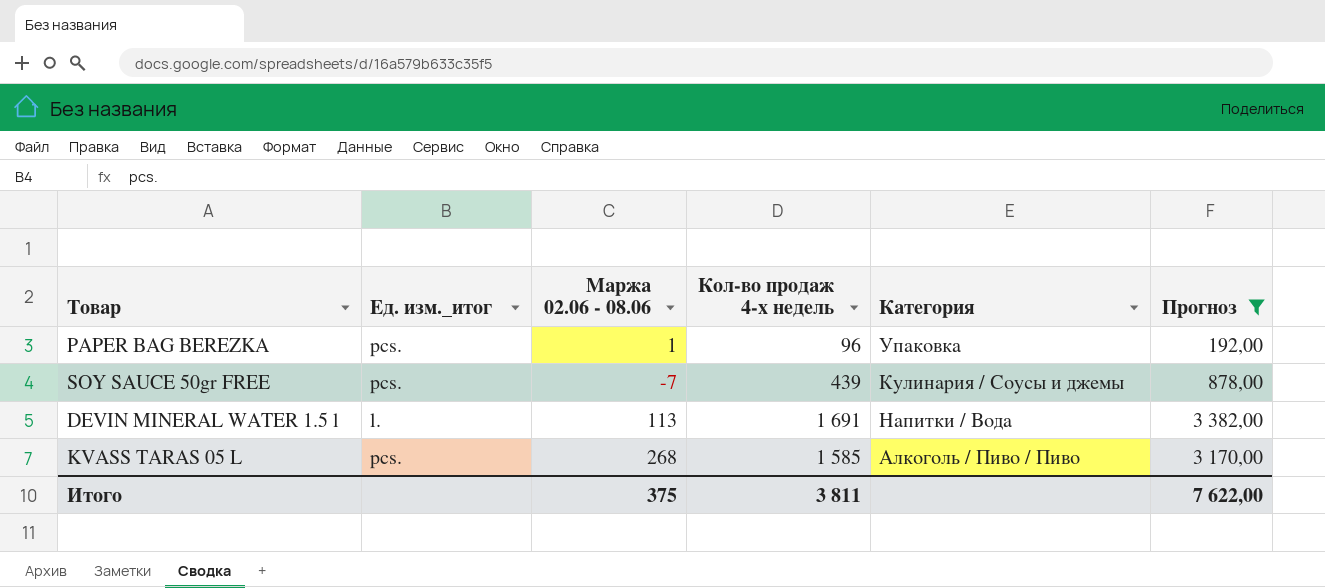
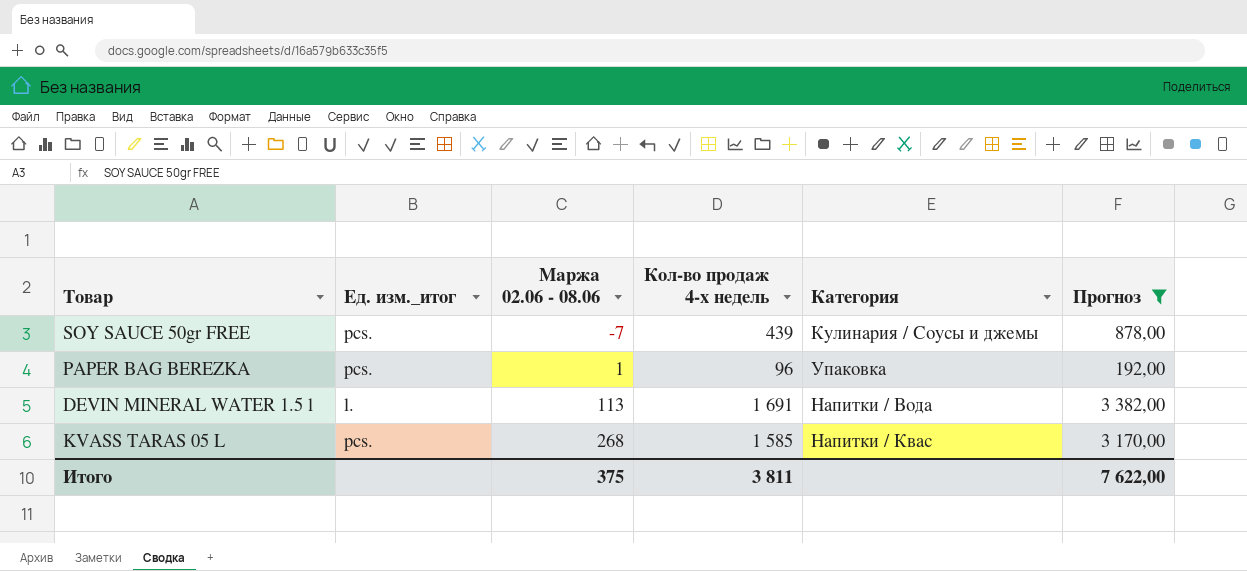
row order: none -> Маржа 02.06 - 08.06 ascending
KVASS TARAS 05 L | Категория: Алкоголь / Пиво / Пиво -> Напитки / Квас

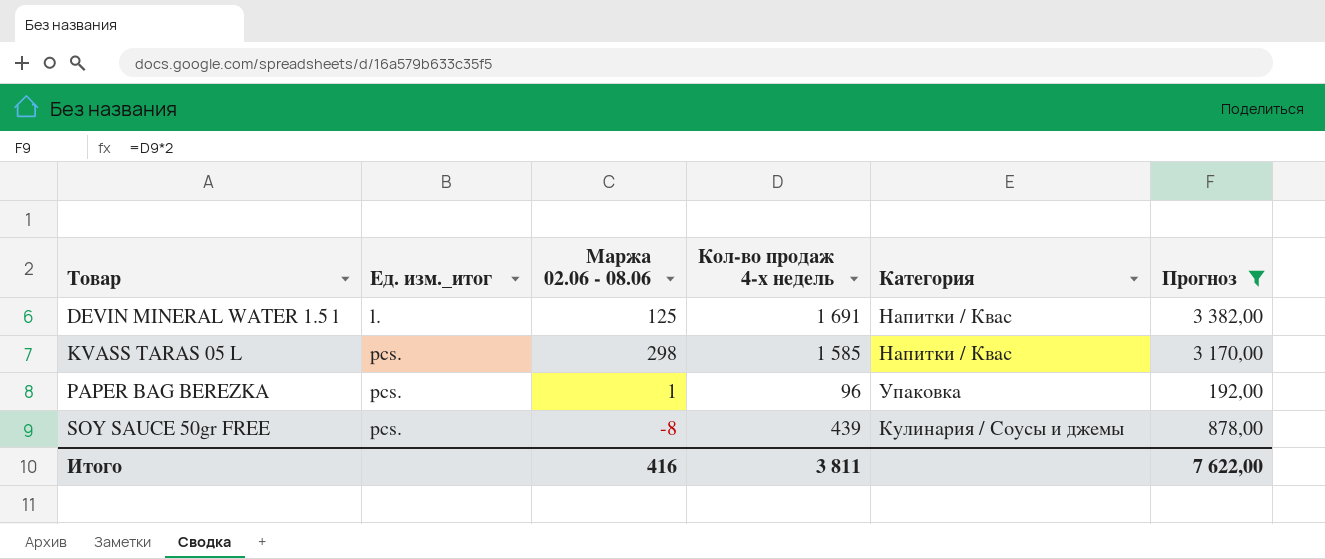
row order: Маржа 02.06 - 08.06 ascending -> Товар ascending
DEVIN MINERAL WATER 1.5 l | Маржа 02.06 - 08.06: 113 -> 125
DEVIN MINERAL WATER 1.5 l | Категория: Напитки / Вода -> Напитки / Квас
KVASS TARAS 05 L | Маржа 02.06 - 08.06: 268 -> 298
SOY SAUCE 50gr FREE | Маржа 02.06 - 08.06: -7 -> -8
Итого | Маржа 02.06 - 08.06: 375 -> 416

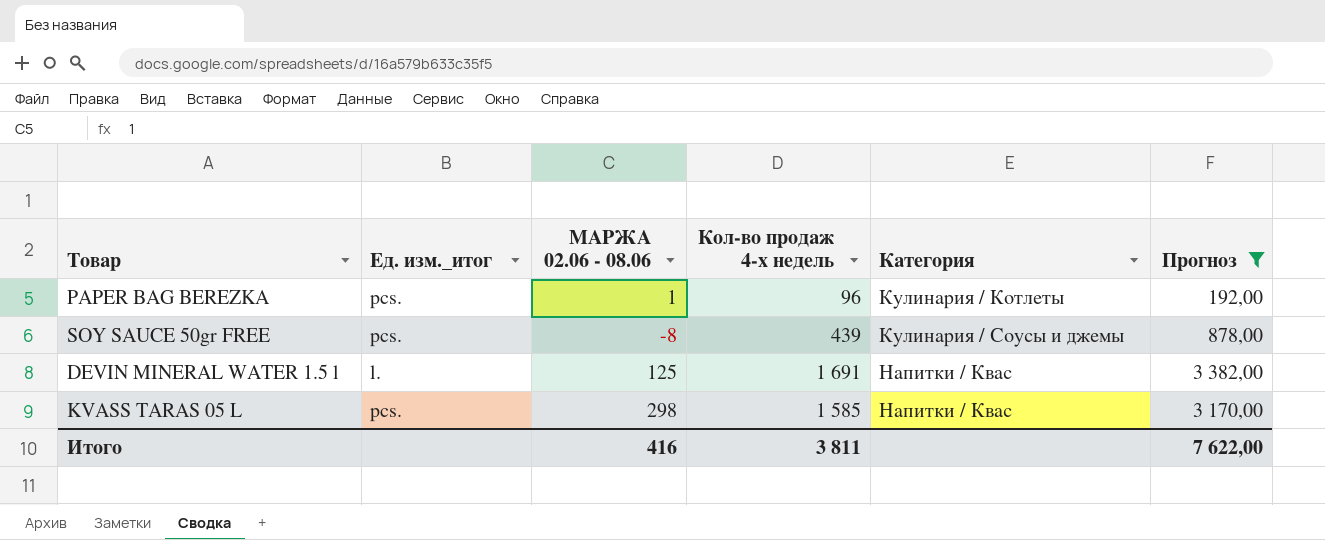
row order: Товар ascending -> Категория ascending
column name: Маржа 02.06 - 08.06 -> МАРЖА 02.06 - 08.06
PAPER BAG BEREZKA | Категория: Упаковка -> Кулинария / Котлеты

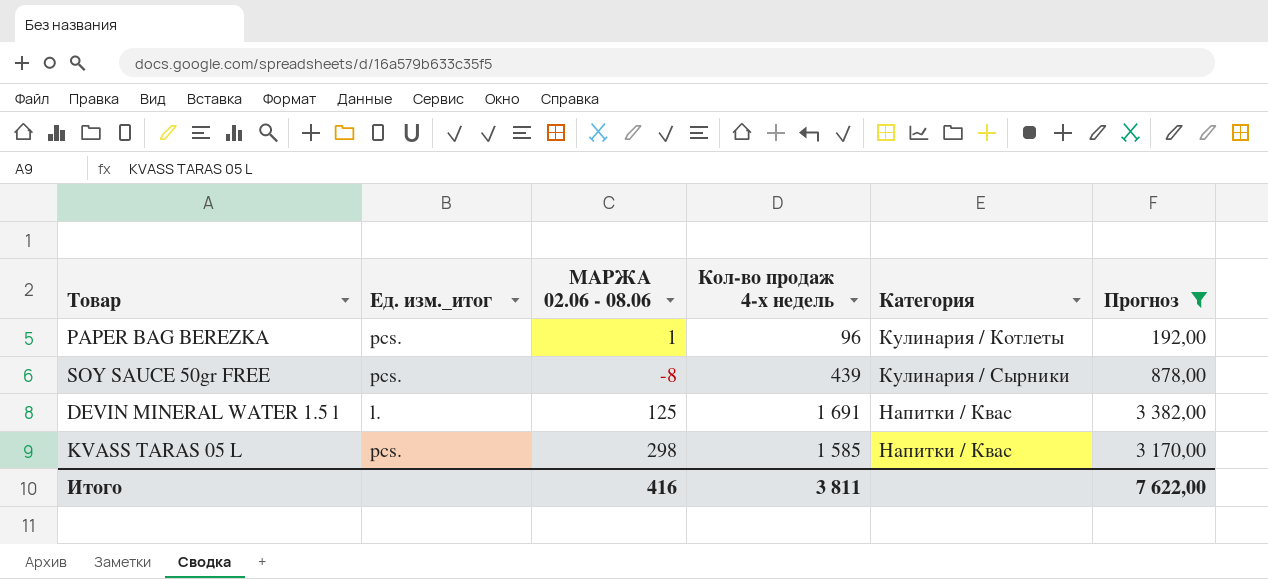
SOY SAUCE 50gr FREE | Категория: Кулинария / Соусы и джемы -> Кулинария / Сырники

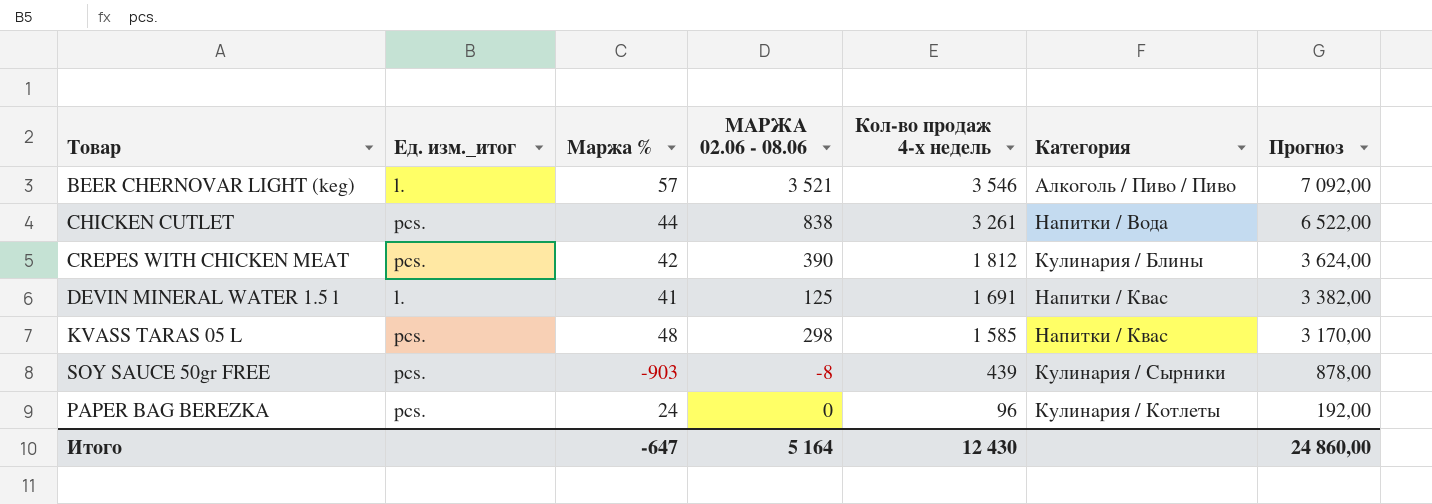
filter: Прогноз <= 3 382,00 -> none
row order: Категория ascending -> Кол-во продаж 4-х недель descending
column Маржа % | position: none -> 3
PAPER BAG BEREZKA | МАРЖА 02.06 - 08.06: 1 -> 0
Итого | МАРЖА 02.06 - 08.06: 416 -> 5 164
Итого | Кол-во продаж 4-х недель: 3 811 -> 12 430
Итого | Прогноз: 7 622,00 -> 24 860,00

